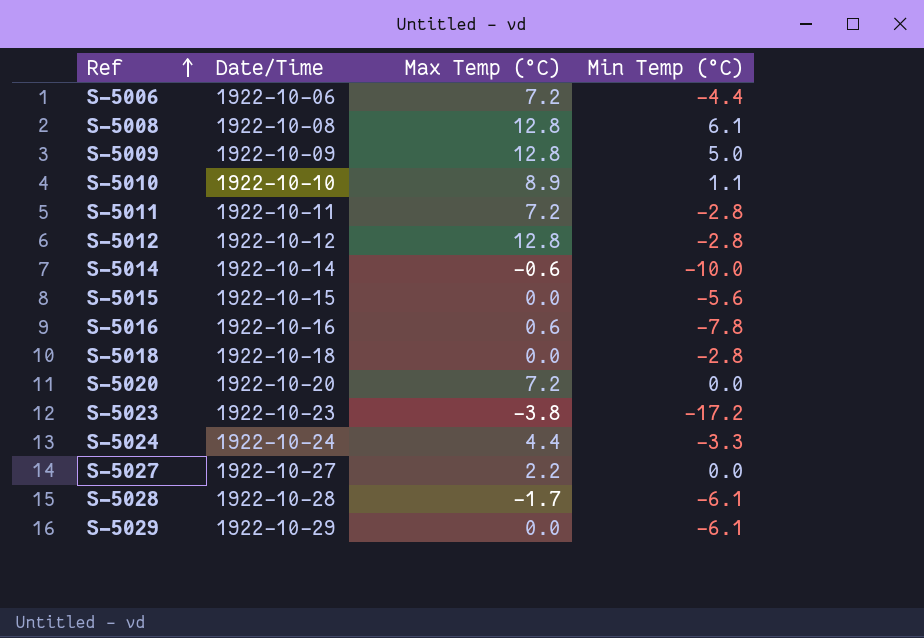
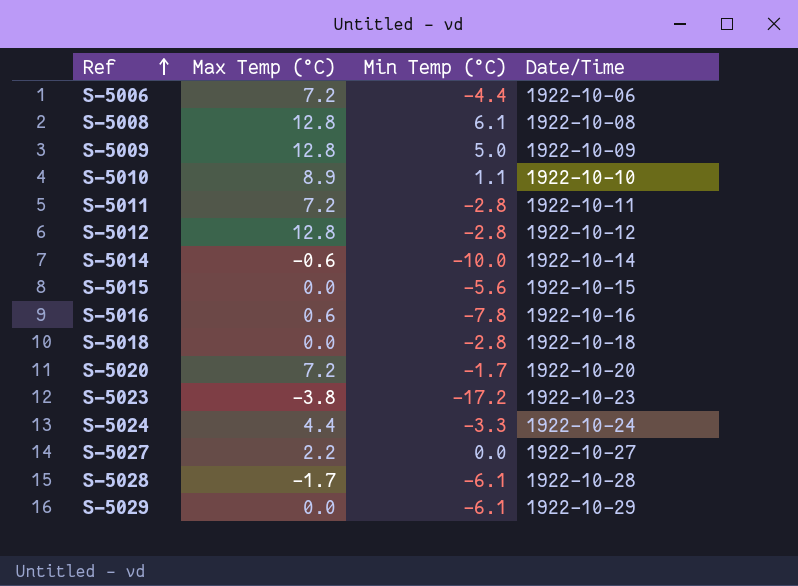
column Date/Time | position: 2 -> 4
S-5020 | Min Temp (°C): 0.0 -> -1.7

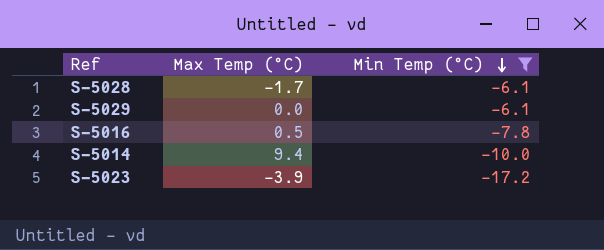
filter: none -> Min Temp (°C) <= -6.1
row order: Ref ascending -> Min Temp (°C) descending
column Date/Time | position: 4 -> none
S-5016 | Max Temp (°C): 0.6 -> 0.5
S-5014 | Max Temp (°C): -0.6 -> 9.4
S-5023 | Max Temp (°C): -3.8 -> -3.9

